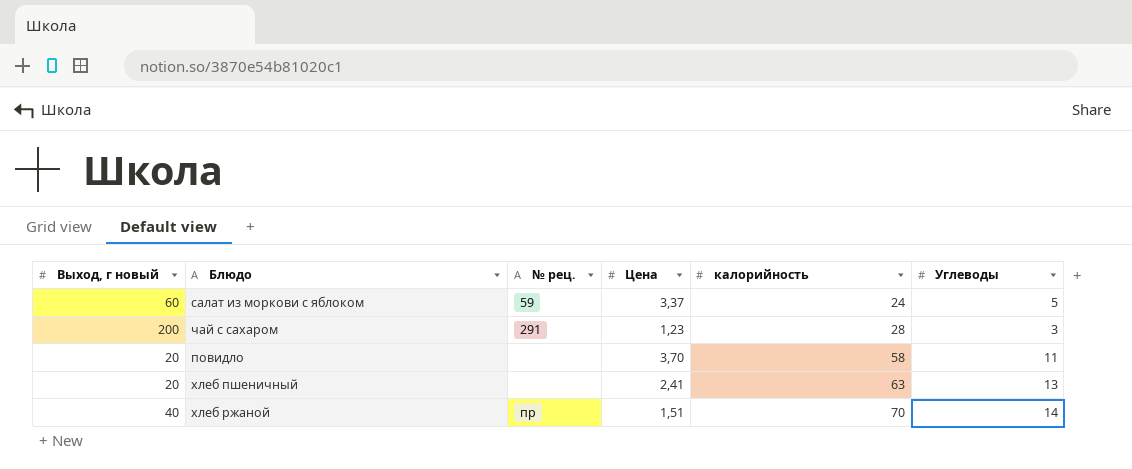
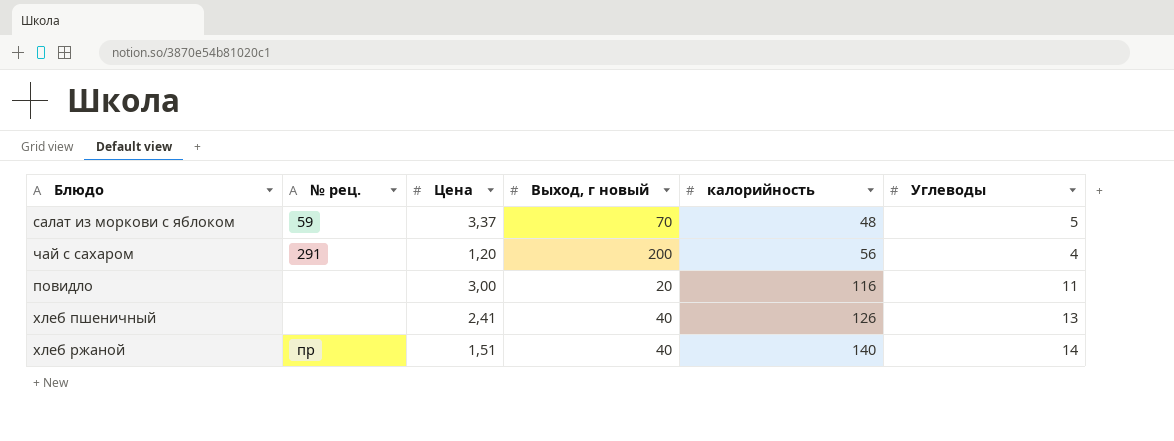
column Выход, г новый | position: 1 -> 4
салат из моркови с яблоком | Выход, г новый: 60 -> 70
салат из моркови с яблоком | калорийность: 24 -> 48
чай с сахаром | Цена: 1,23 -> 1,20
чай с сахаром | калорийность: 28 -> 56
чай с сахаром | Углеводы: 3 -> 4
повидло | Цена: 3,70 -> 3,00
повидло | калорийность: 58 -> 116
хлеб пшеничный | Выход, г новый: 20 -> 40
хлеб пшеничный | калорийность: 63 -> 126
хлеб ржаной | калорийность: 70 -> 140

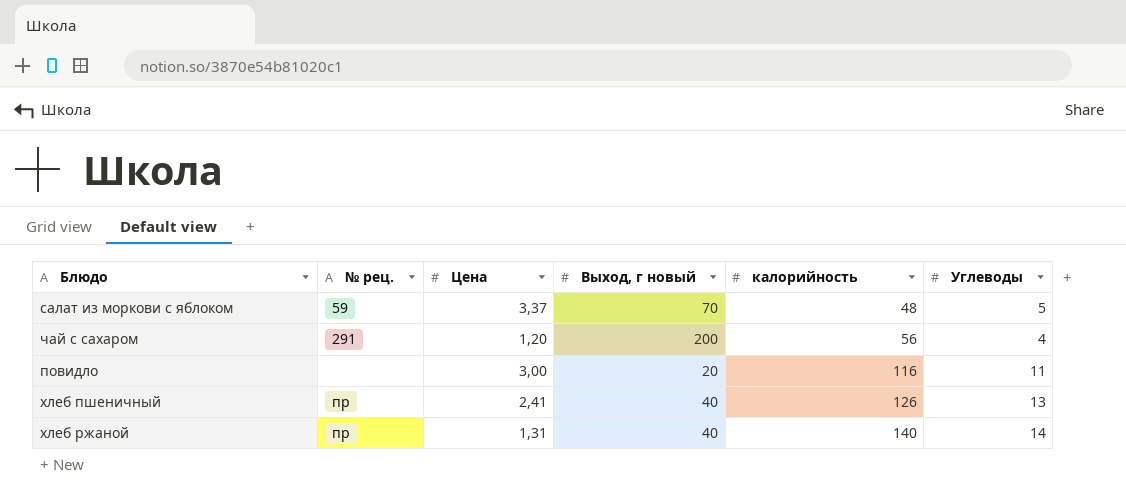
хлеб пшеничный | № рец.: none -> пр
хлеб ржаной | Цена: 1,51 -> 1,31

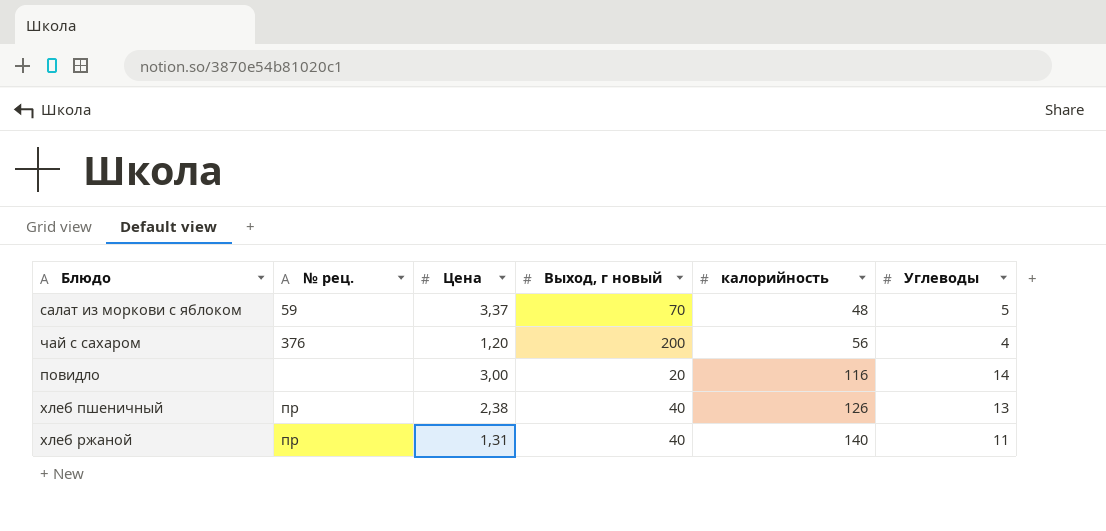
чай с сахаром | № рец.: 291 -> 376
повидло | Углеводы: 11 -> 14
хлеб пшеничный | Цена: 2,41 -> 2,38
хлеб ржаной | Углеводы: 14 -> 11

